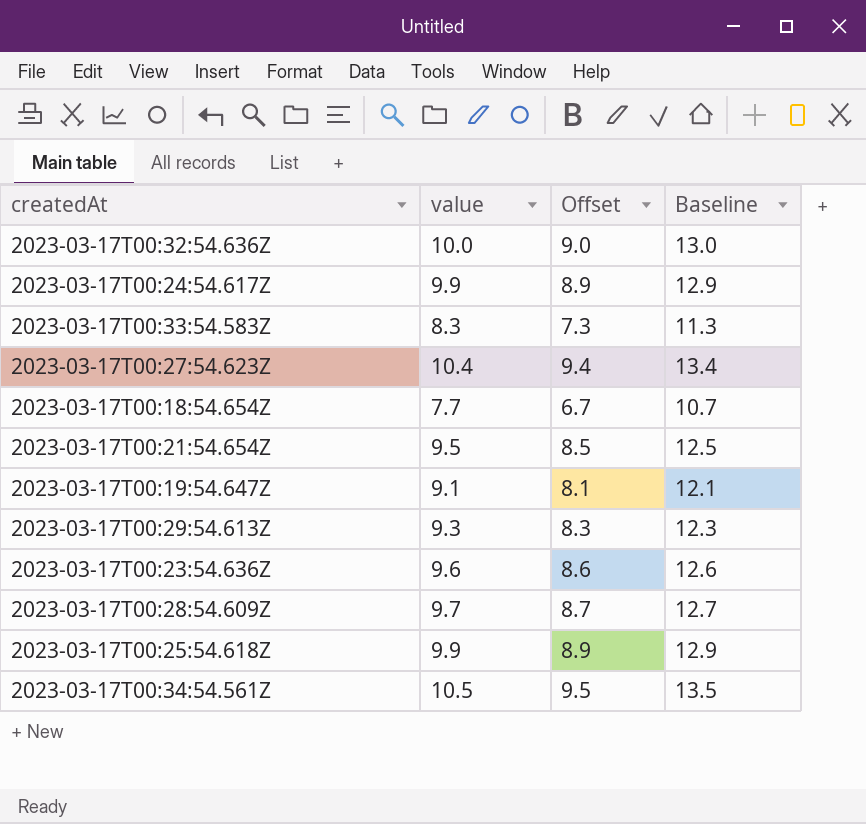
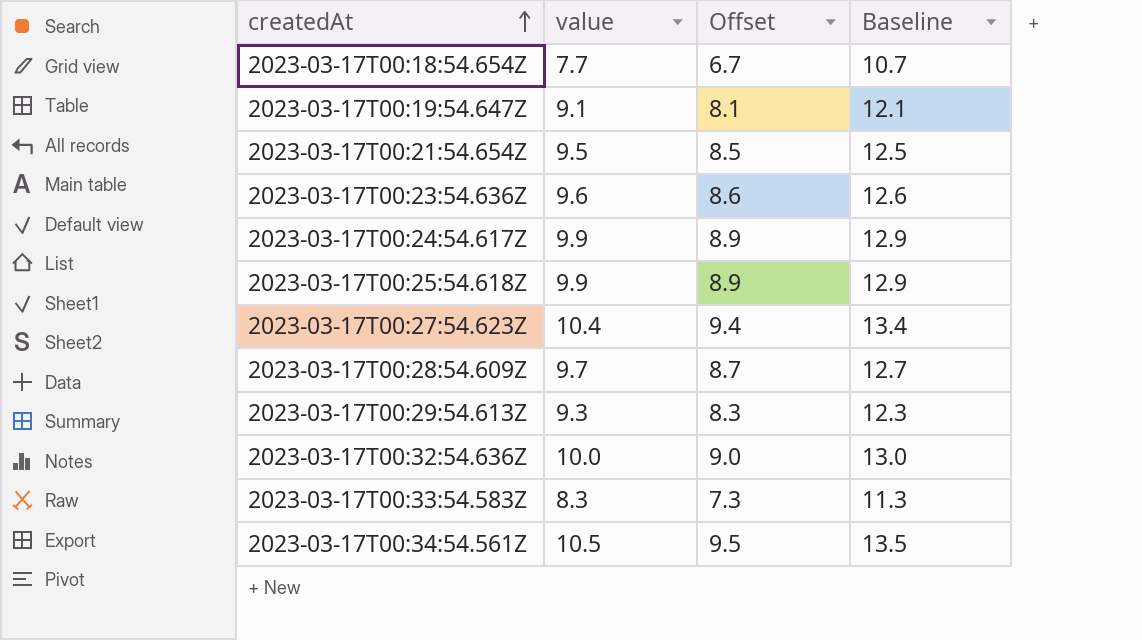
row order: none -> createdAt ascending

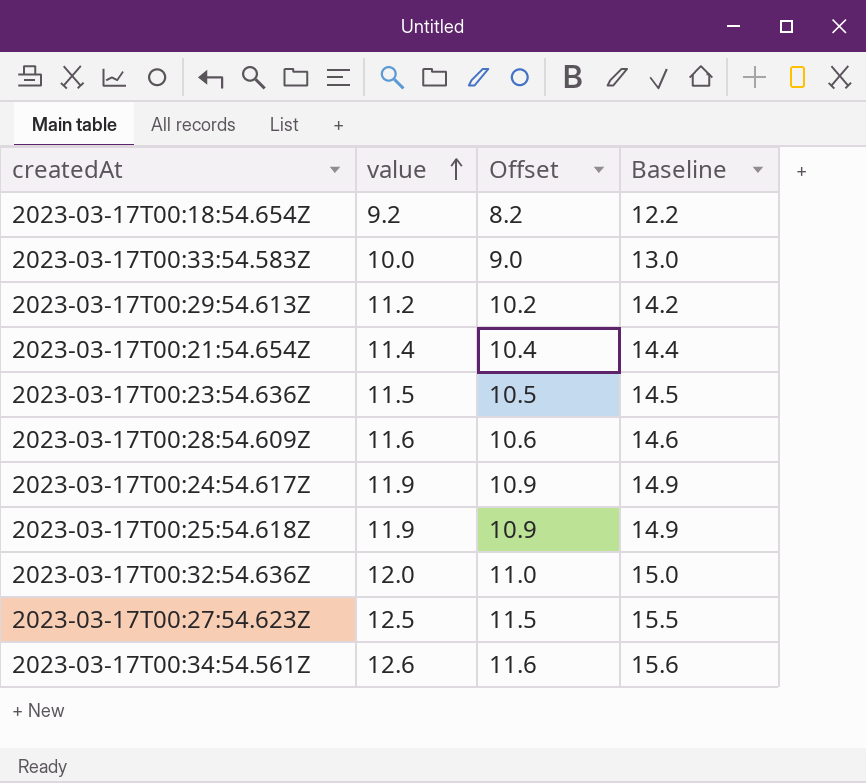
row order: createdAt ascending -> value ascending
row 2023-03-17T00:19:54.647Z: 9.1 | 8.1 | 12.1 -> none
2023-03-17T00:18:54.654Z | value: 7.7 -> 9.2
2023-03-17T00:18:54.654Z | Offset: 6.7 -> 8.2
2023-03-17T00:18:54.654Z | Baseline: 10.7 -> 12.2
2023-03-17T00:33:54.583Z | value: 8.3 -> 10.0
2023-03-17T00:33:54.583Z | Offset: 7.3 -> 9.0
2023-03-17T00:33:54.583Z | Baseline: 11.3 -> 13.0
2023-03-17T00:29:54.613Z | value: 9.3 -> 11.2
2023-03-17T00:29:54.613Z | Offset: 8.3 -> 10.2
2023-03-17T00:29:54.613Z | Baseline: 12.3 -> 14.2
2023-03-17T00:21:54.654Z | value: 9.5 -> 11.4
2023-03-17T00:21:54.654Z | Offset: 8.5 -> 10.4
2023-03-17T00:21:54.654Z | Baseline: 12.5 -> 14.4
2023-03-17T00:23:54.636Z | value: 9.6 -> 11.5
2023-03-17T00:23:54.636Z | Offset: 8.6 -> 10.5
2023-03-17T00:23:54.636Z | Baseline: 12.6 -> 14.5
2023-03-17T00:28:54.609Z | value: 9.7 -> 11.6
2023-03-17T00:28:54.609Z | Offset: 8.7 -> 10.6
2023-03-17T00:28:54.609Z | Baseline: 12.7 -> 14.6
2023-03-17T00:24:54.617Z | value: 9.9 -> 11.9
2023-03-17T00:24:54.617Z | Offset: 8.9 -> 10.9
2023-03-17T00:24:54.617Z | Baseline: 12.9 -> 14.9
2023-03-17T00:25:54.618Z | value: 9.9 -> 11.9
2023-03-17T00:25:54.618Z | Offset: 8.9 -> 10.9
2023-03-17T00:25:54.618Z | Baseline: 12.9 -> 14.9
2023-03-17T00:32:54.636Z | value: 10.0 -> 12.0
2023-03-17T00:32:54.636Z | Offset: 9.0 -> 11.0
2023-03-17T00:32:54.636Z | Baseline: 13.0 -> 15.0
2023-03-17T00:27:54.623Z | value: 10.4 -> 12.5
2023-03-17T00:27:54.623Z | Offset: 9.4 -> 11.5
2023-03-17T00:27:54.623Z | Baseline: 13.4 -> 15.5
2023-03-17T00:34:54.561Z | value: 10.5 -> 12.6
2023-03-17T00:34:54.561Z | Offset: 9.5 -> 11.6
2023-03-17T00:34:54.561Z | Baseline: 13.5 -> 15.6

